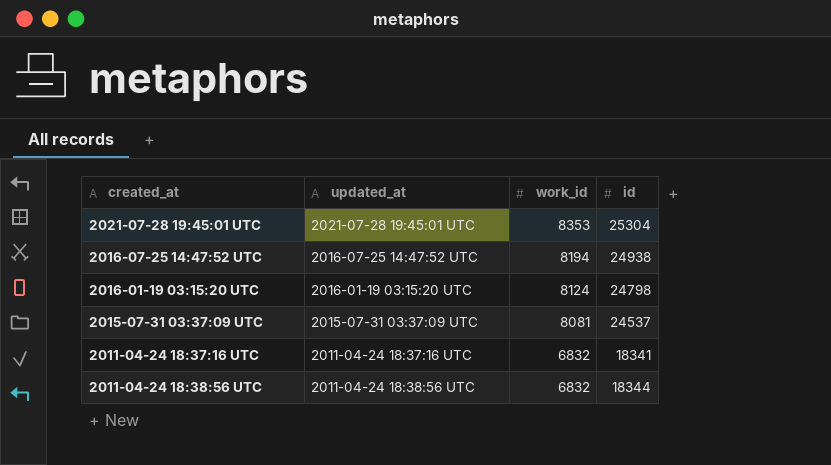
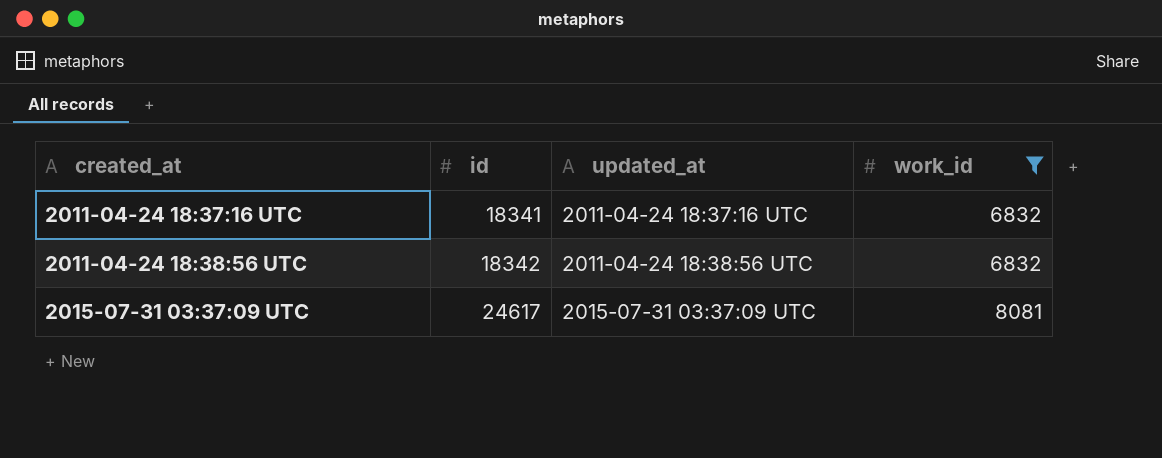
filter: none -> work_id <= 8081
row order: work_id descending -> created_at ascending
column id | position: 4 -> 2
2011-04-24 18:38:56 UTC | id: 18344 -> 18342
2015-07-31 03:37:09 UTC | id: 24537 -> 24617

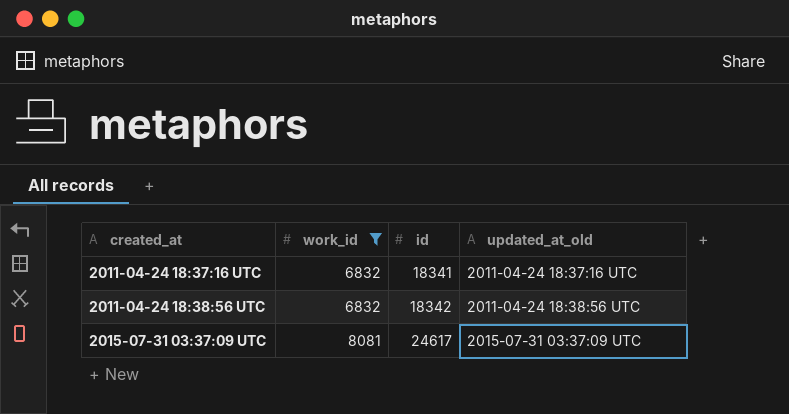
column work_id | position: 4 -> 2
column name: updated_at -> updated_at_old

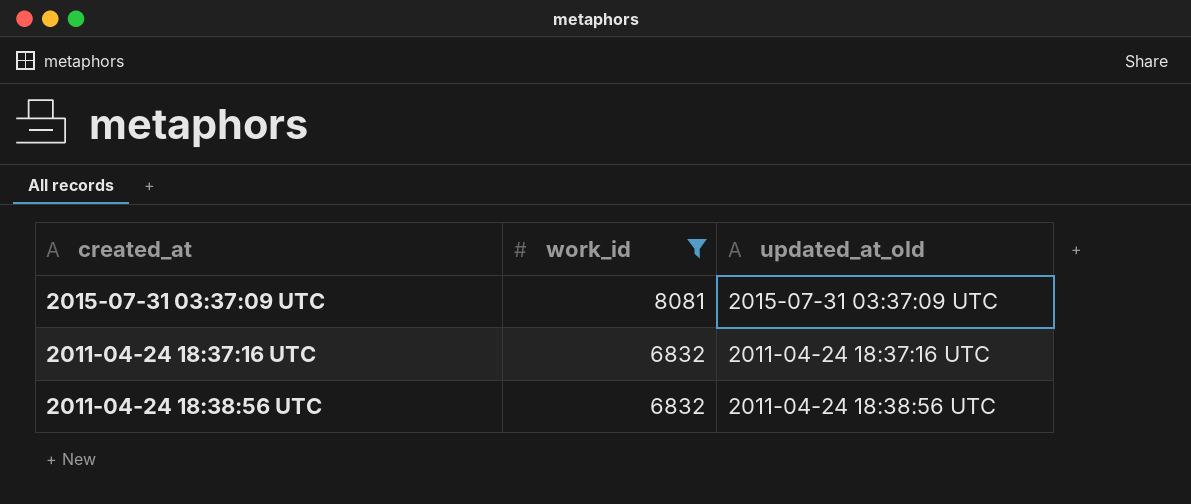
row order: created_at ascending -> work_id descending
column id | position: 3 -> none

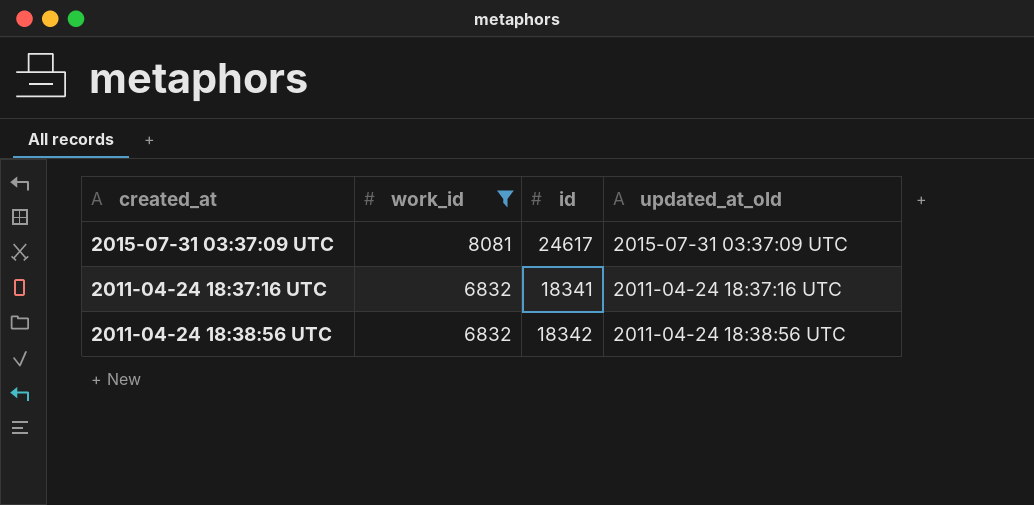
column id | position: none -> 3

